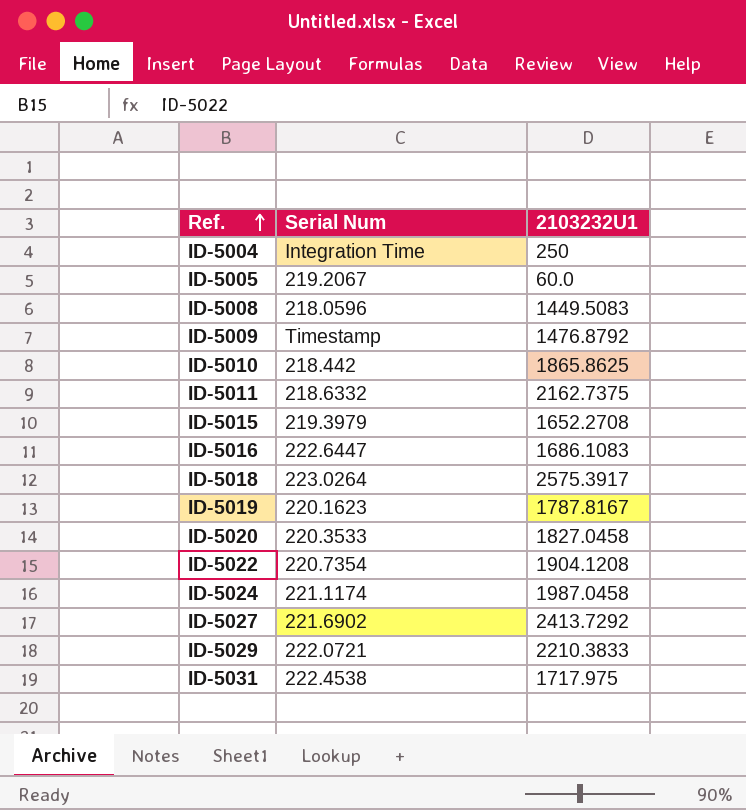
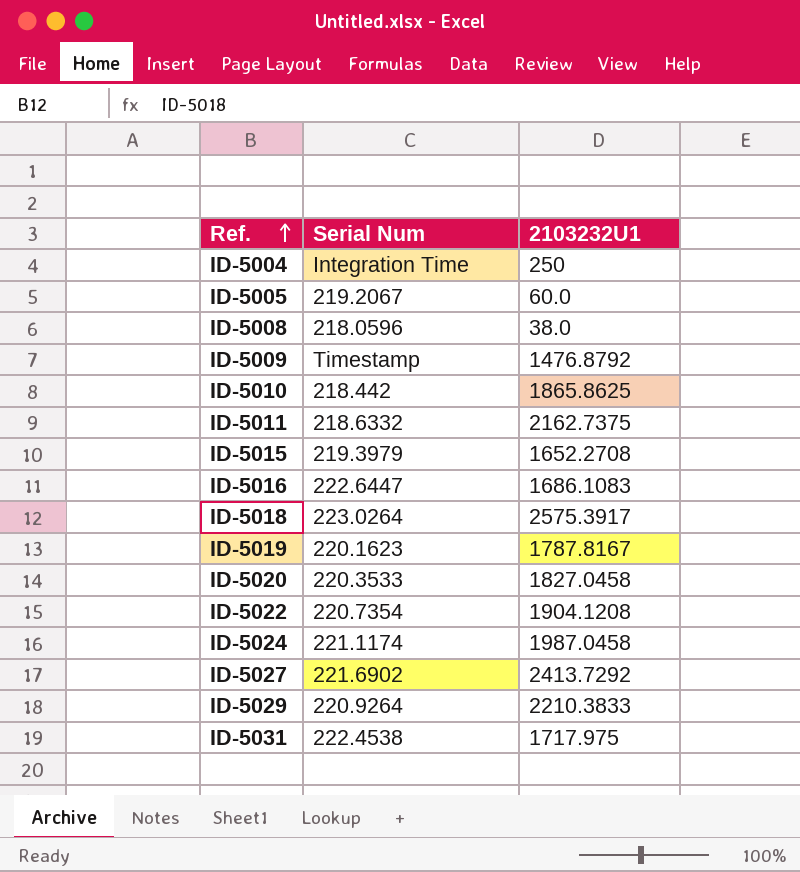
ID-5008 | 2103232U1: 1449.5083 -> 38.0
ID-5029 | Serial Num: 222.0721 -> 220.9264

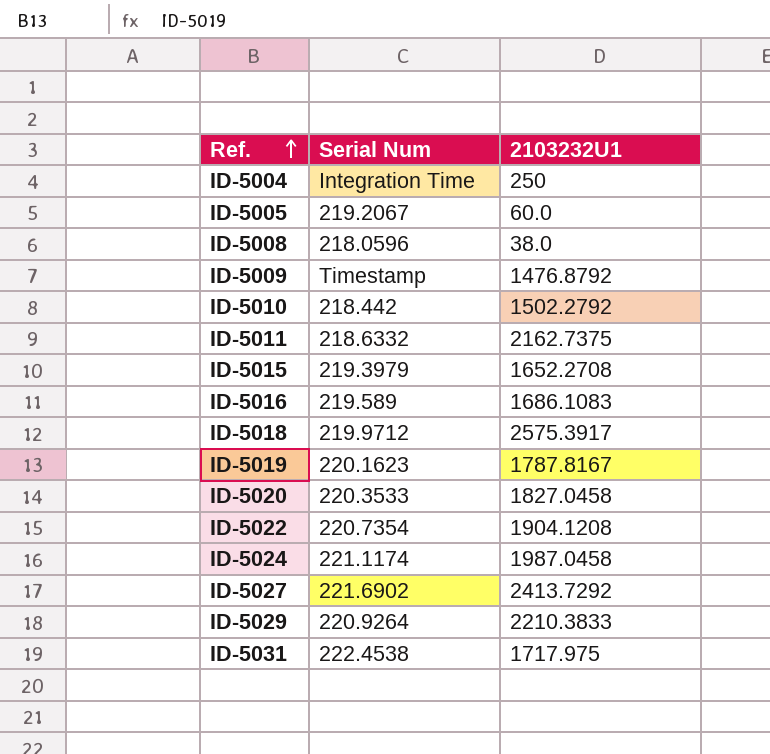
ID-5010 | 2103232U1: 1865.8625 -> 1502.2792
ID-5016 | Serial Num: 222.6447 -> 219.589
ID-5018 | Serial Num: 223.0264 -> 219.9712

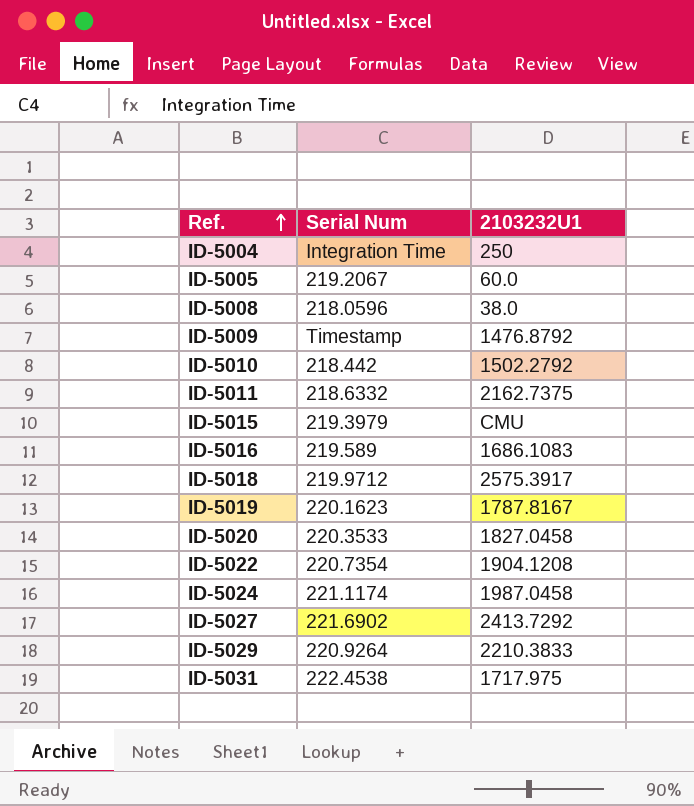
ID-5015 | 2103232U1: 1652.2708 -> CMU

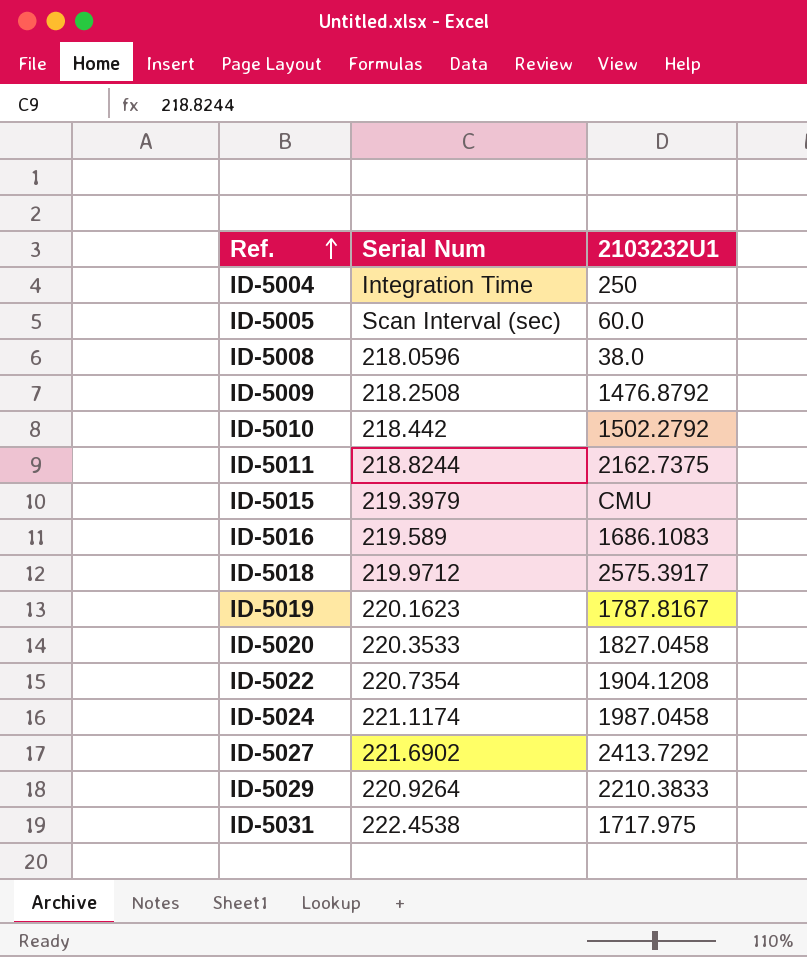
ID-5005 | Serial Num: 219.2067 -> Scan Interval (sec)
ID-5009 | Serial Num: Timestamp -> 218.2508
ID-5011 | Serial Num: 218.6332 -> 218.8244

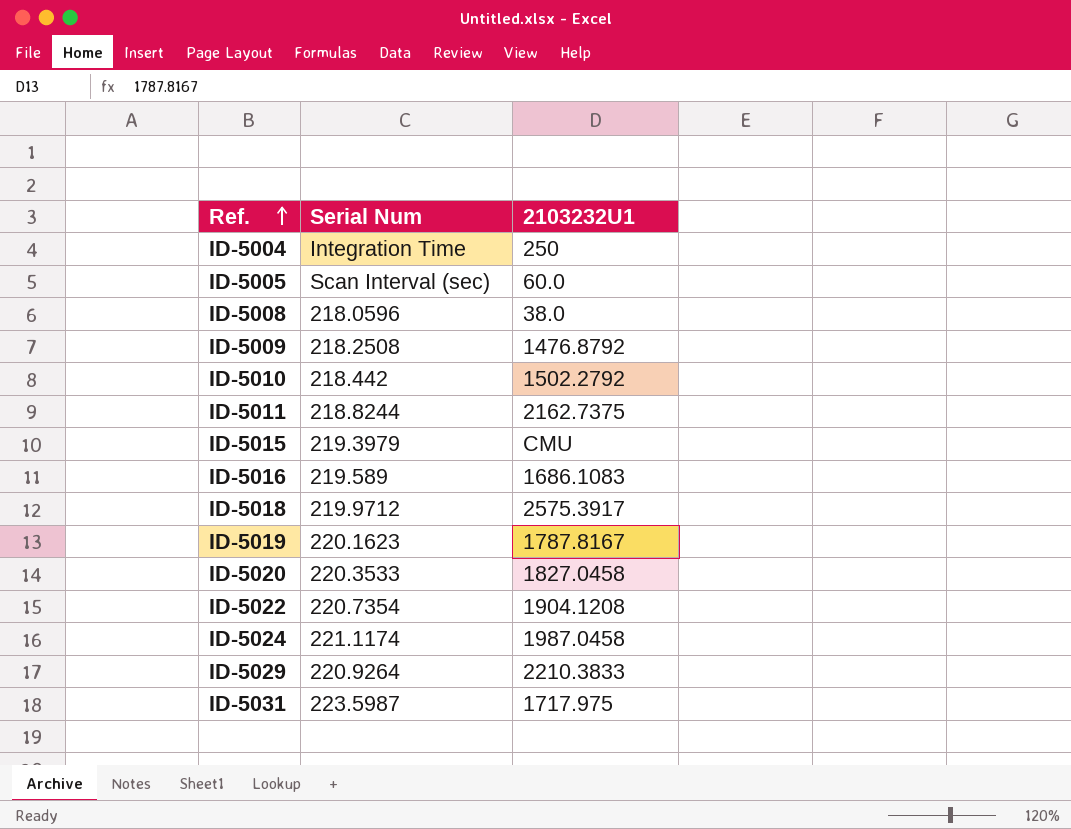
row ID-5027: 221.6902 | 2413.7292 -> none
ID-5031 | Serial Num: 222.4538 -> 223.5987

